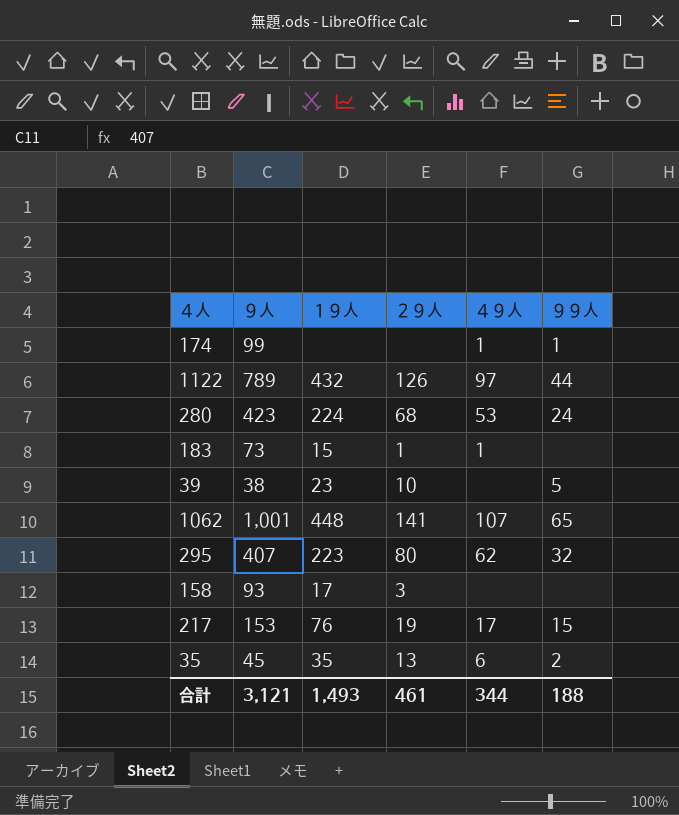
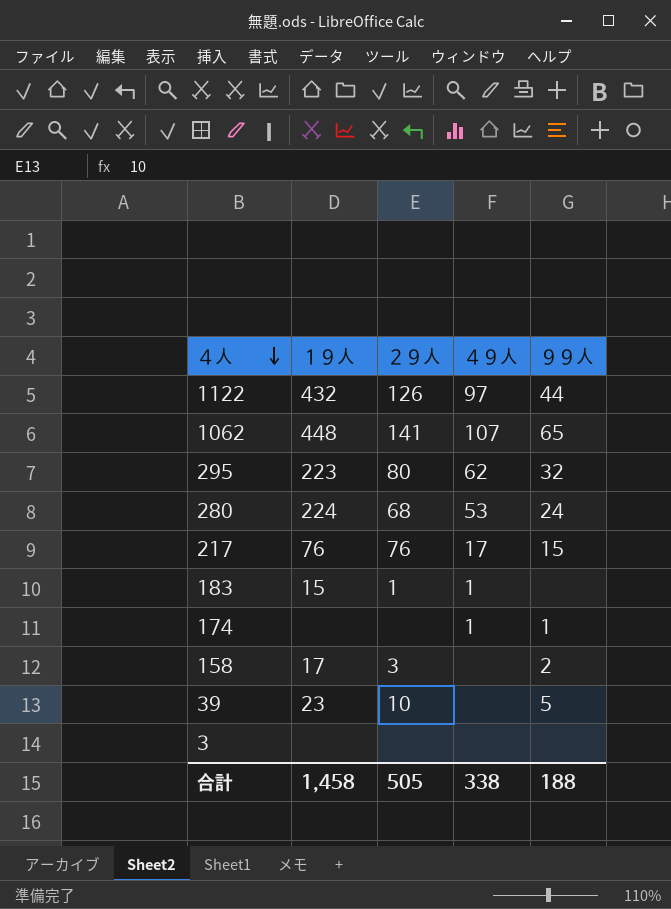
row order: none -> ４人 descending
column ９人 | position: 2 -> none
row 35: 45 | 35 | 13 | 6 | 2 -> none
217 | ２９人: 19 -> 76
158 | ９９人: none -> 2
row 3: none -> none | none | none | none
合計 | １９人: 1,493 -> 1,458
合計 | ２９人: 461 -> 505
合計 | ４９人: 344 -> 338

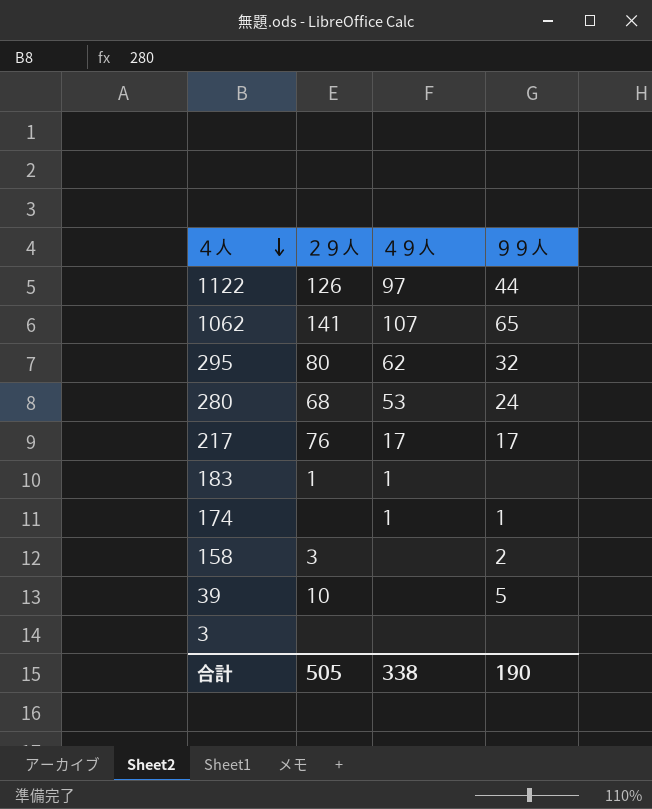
column １９人 | position: 2 -> none
217 | ９９人: 15 -> 17
合計 | ９９人: 188 -> 190

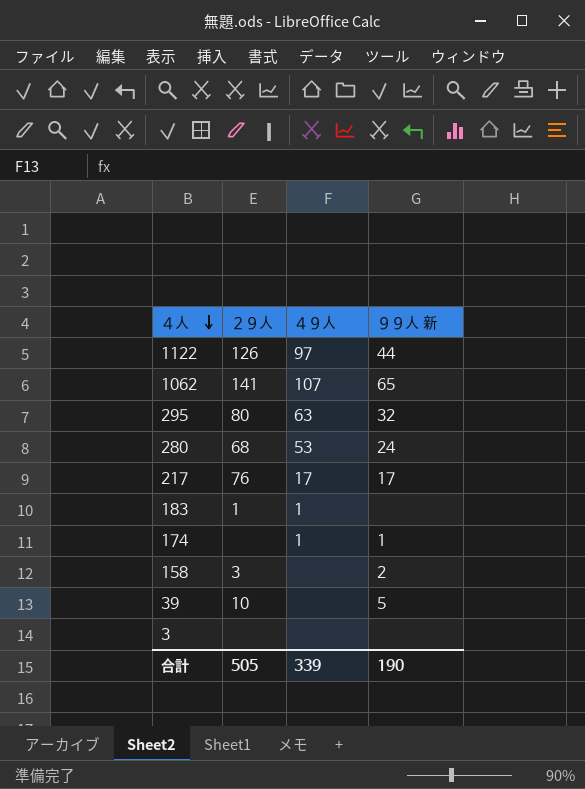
column name: ９９人 -> ９９人 新
295 | ４９人: 62 -> 63
合計 | ４９人: 338 -> 339

